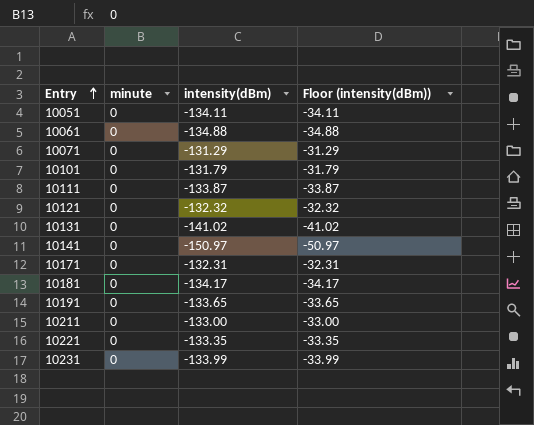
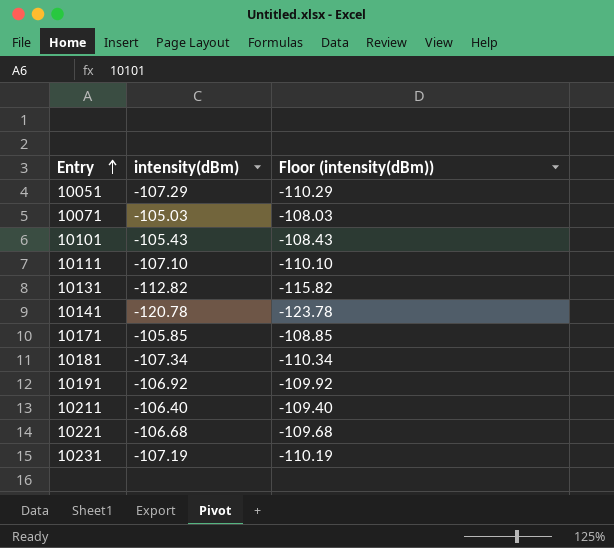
column minute | position: 2 -> none
column Floor (intensity(dBm)) | formula: [intensity(dBm)] + 100 -> [intensity(dBm)] - 3
row 10061: 0 | -134.88 | -34.88 -> none
row 10121: 0 | -132.32 | -32.32 -> none
10051 | intensity(dBm): -134.11 -> -107.29
10071 | intensity(dBm): -131.29 -> -105.03
10101 | intensity(dBm): -131.79 -> -105.43
10111 | intensity(dBm): -133.87 -> -107.10
10131 | intensity(dBm): -141.02 -> -112.82
10141 | intensity(dBm): -150.97 -> -120.78
10171 | intensity(dBm): -132.31 -> -105.85
10181 | intensity(dBm): -134.17 -> -107.34
10191 | intensity(dBm): -133.65 -> -106.92
10211 | intensity(dBm): -133.00 -> -106.40
10221 | intensity(dBm): -133.35 -> -106.68
10231 | intensity(dBm): -133.99 -> -107.19

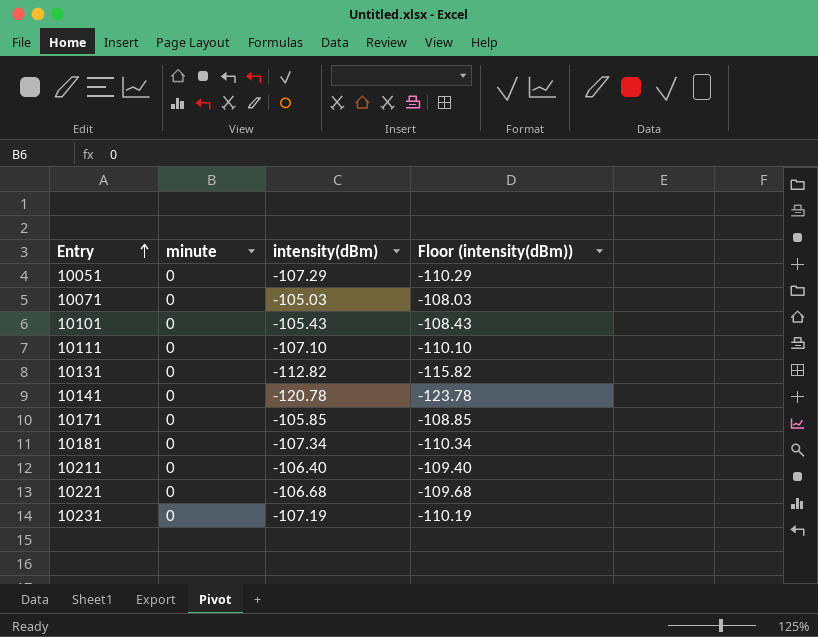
column minute | position: none -> 2
row 10191: -106.92 | -109.92 -> none

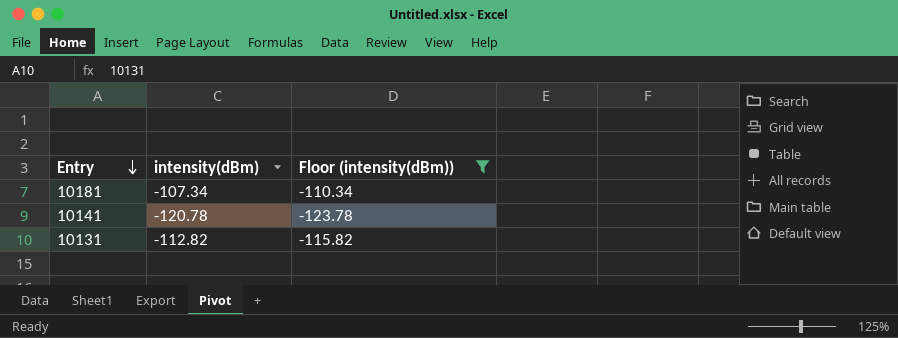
filter: none -> Floor (intensity(dBm)) <= -110.34
row order: Entry ascending -> Entry descending
column minute | position: 2 -> none

